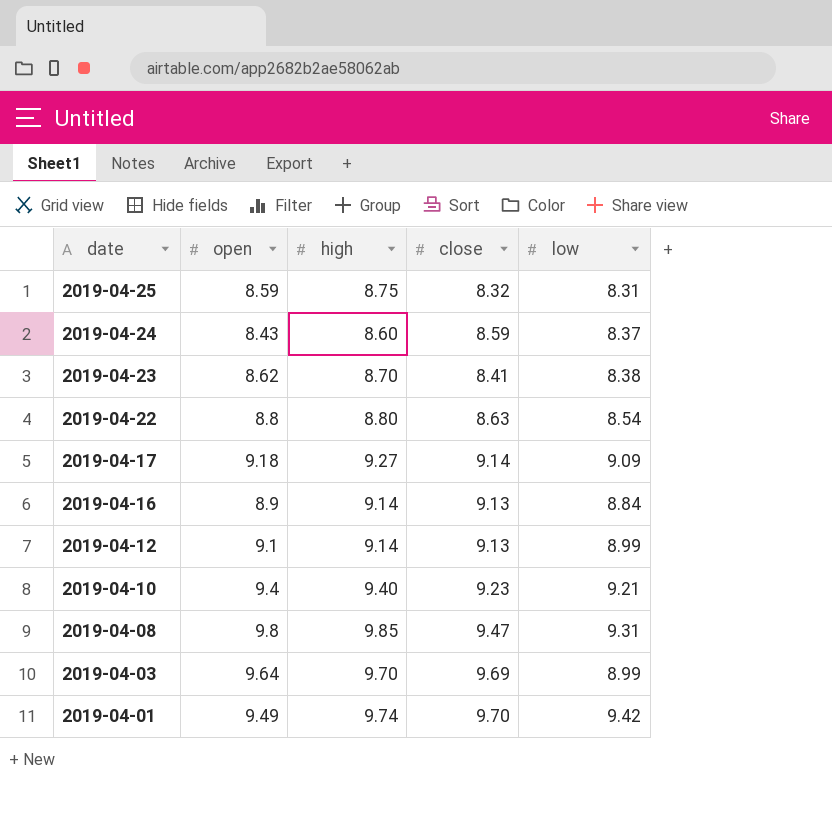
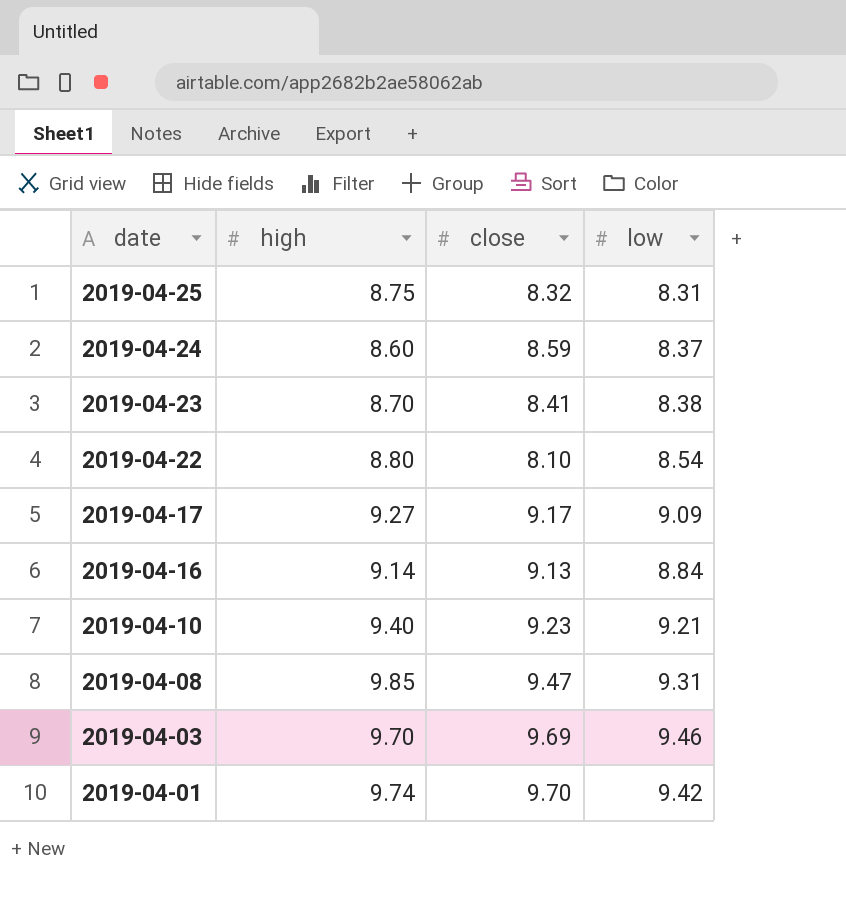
column open | position: 2 -> none
row 2019-04-12: 9.1 | 9.14 | 9.13 | 8.99 -> none
2019-04-22 | close: 8.63 -> 8.10
2019-04-17 | close: 9.14 -> 9.17
2019-04-03 | low: 8.99 -> 9.46

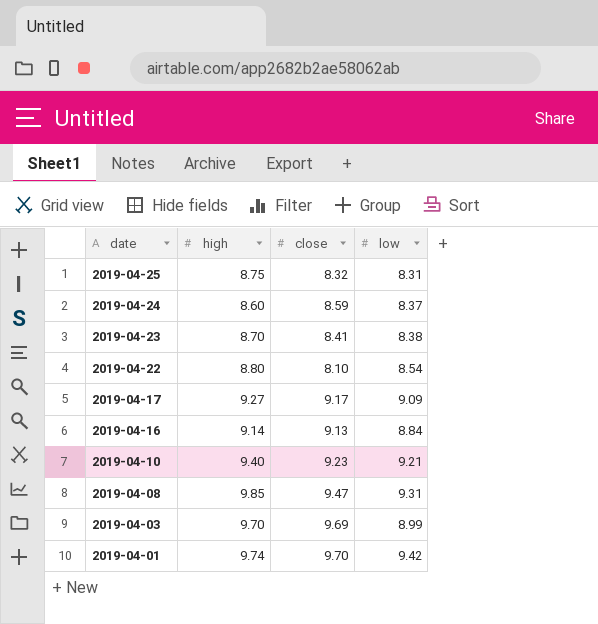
2019-04-03 | low: 9.46 -> 8.99

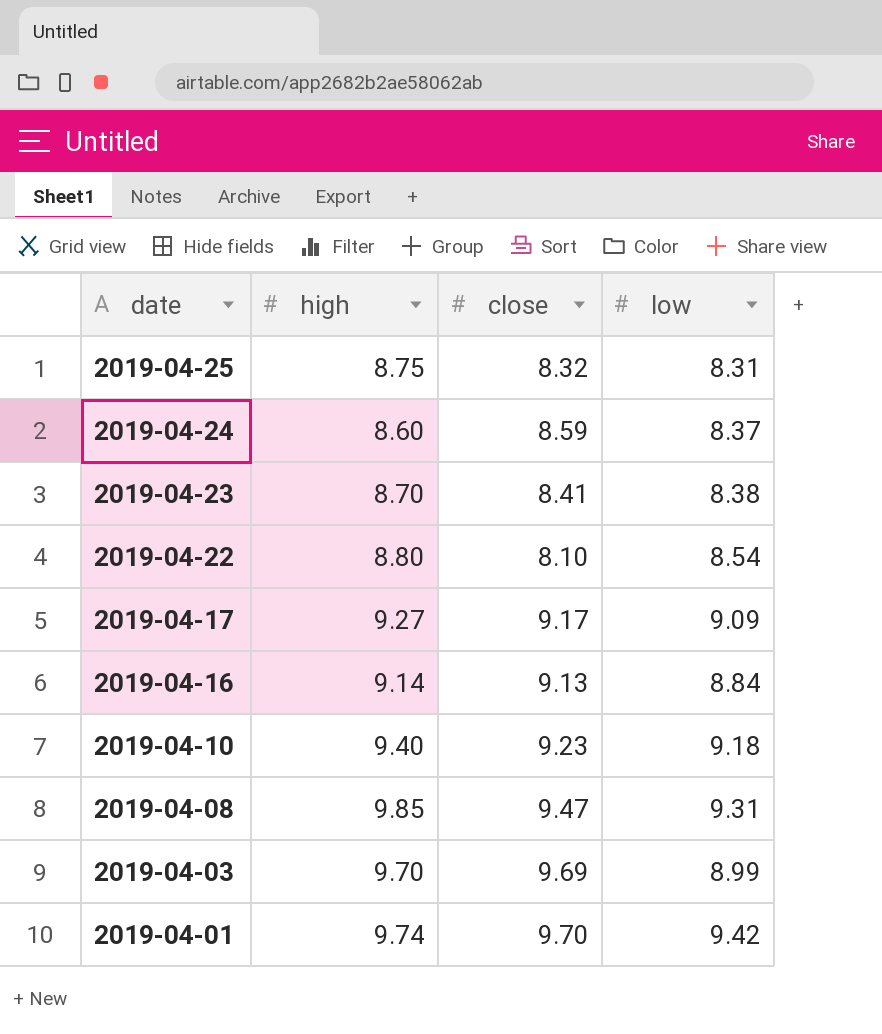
2019-04-10 | low: 9.21 -> 9.18

